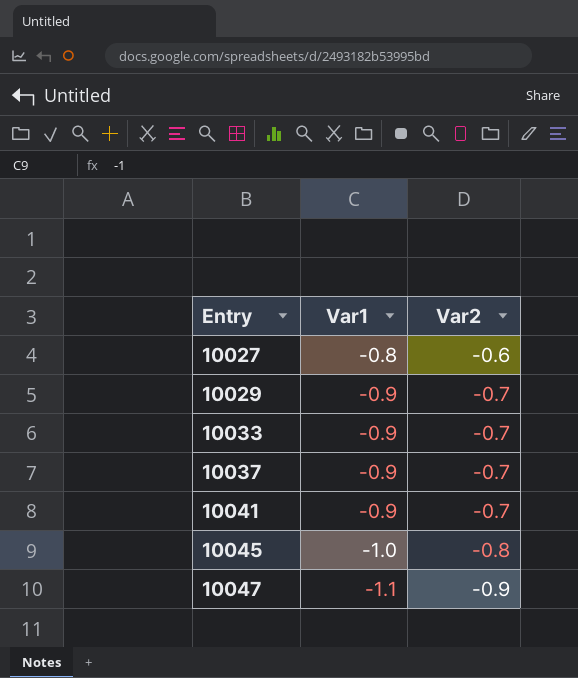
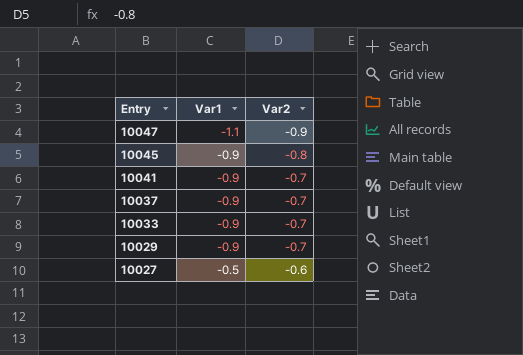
row order: Entry ascending -> Entry descending
10045 | Var1: -1.0 -> -0.9
10027 | Var1: -0.8 -> -0.5

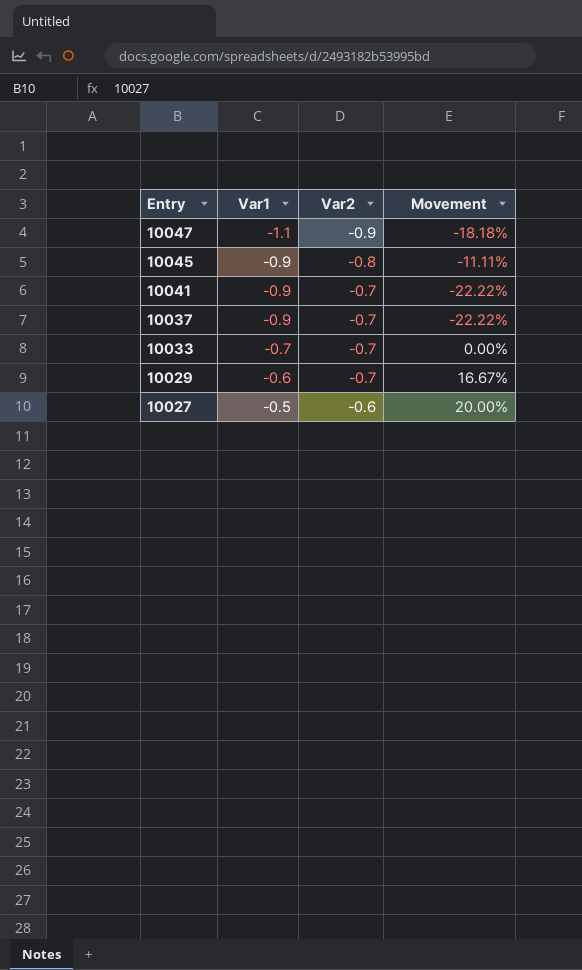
column Movement | formula: none -> ([Var2] - [Var1]) / [Var1]
10033 | Var1: -0.9 -> -0.7
10029 | Var1: -0.9 -> -0.6

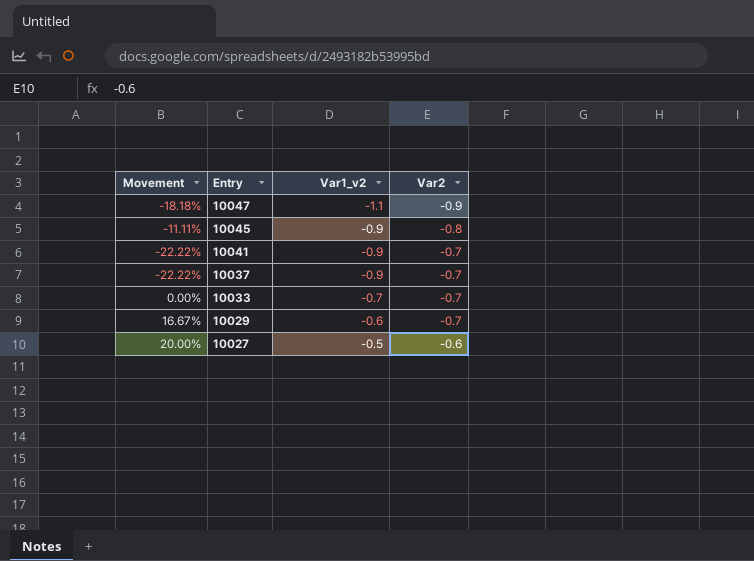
column Movement | position: 4 -> 1
column name: Var1 -> Var1_v2

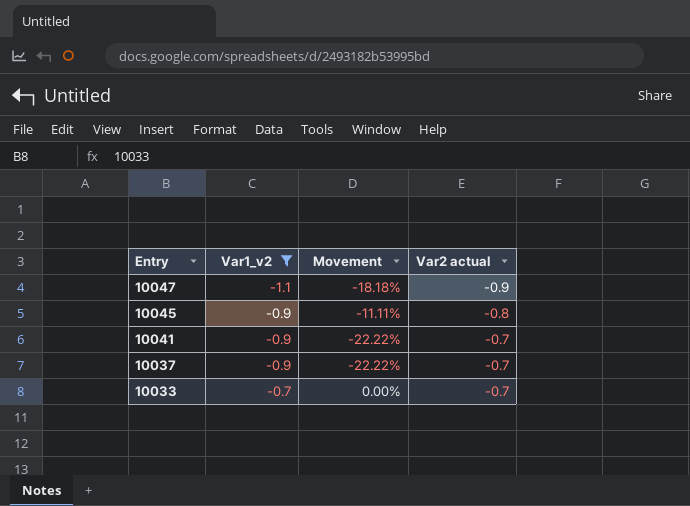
filter: none -> Var1_v2 <= -0.7
column Movement | position: 1 -> 3
column name: Var2 -> Var2 actual

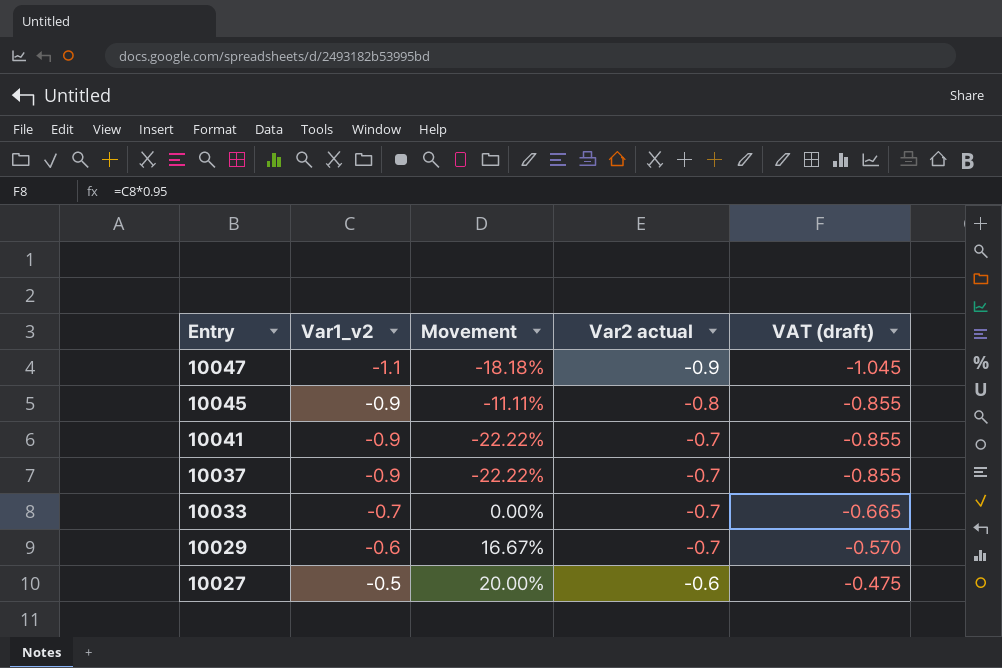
filter: Var1_v2 <= -0.7 -> none
column VAT (draft) | formula: none -> [Var1_v2] * 0.95

